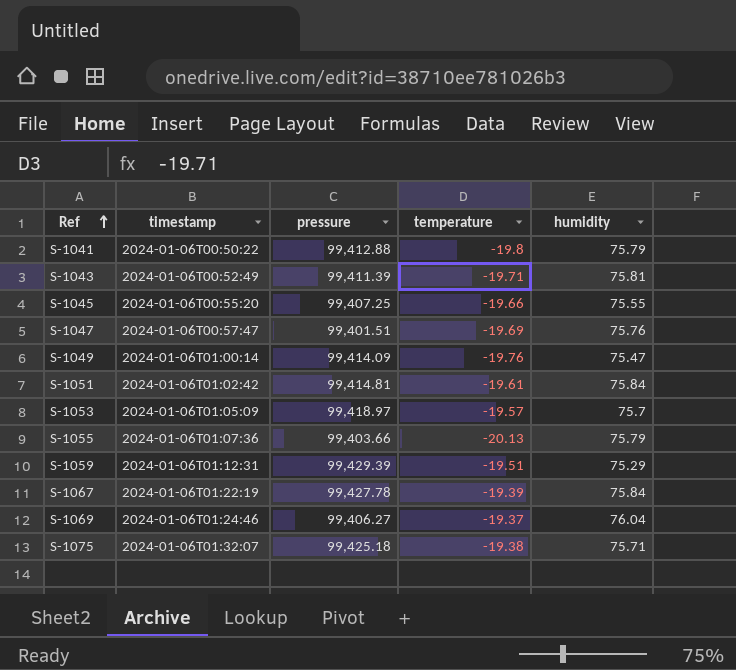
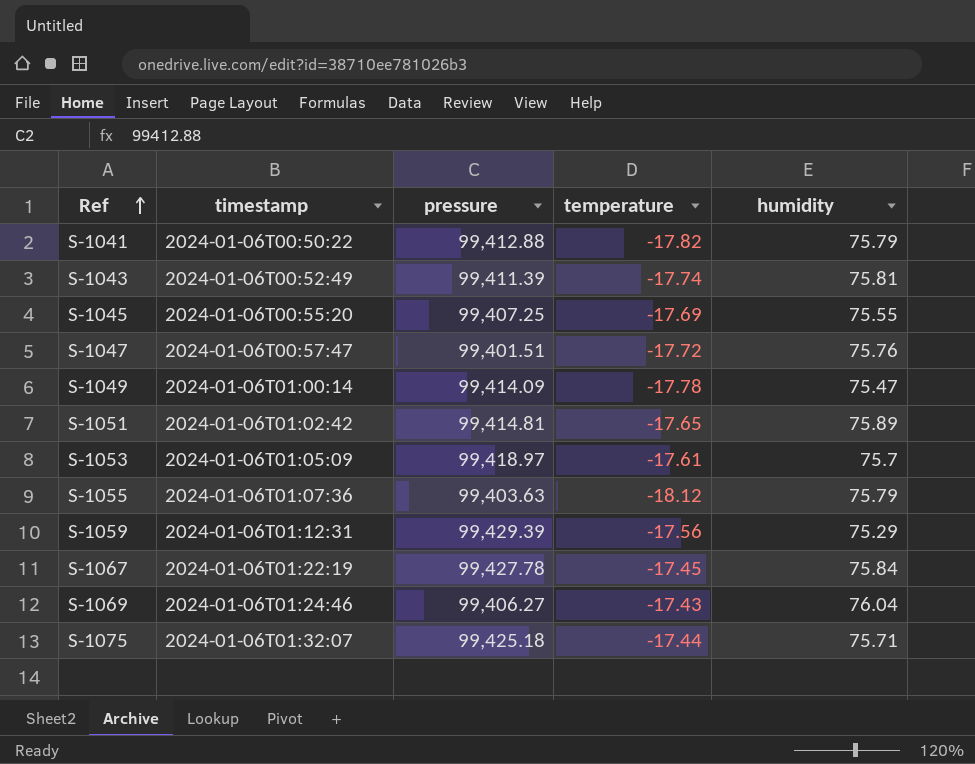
S-1041 | temperature: -19.8 -> -17.82
S-1043 | temperature: -19.71 -> -17.74
S-1045 | temperature: -19.66 -> -17.69
S-1047 | temperature: -19.69 -> -17.72
S-1049 | temperature: -19.76 -> -17.78
S-1051 | temperature: -19.61 -> -17.65
S-1051 | humidity: 75.84 -> 75.89
S-1053 | temperature: -19.57 -> -17.61
S-1055 | pressure: 99,403.66 -> 99,403.63
S-1055 | temperature: -20.13 -> -18.12
S-1059 | temperature: -19.51 -> -17.56
S-1067 | temperature: -19.39 -> -17.45
S-1069 | temperature: -19.37 -> -17.43
S-1075 | temperature: -19.38 -> -17.44

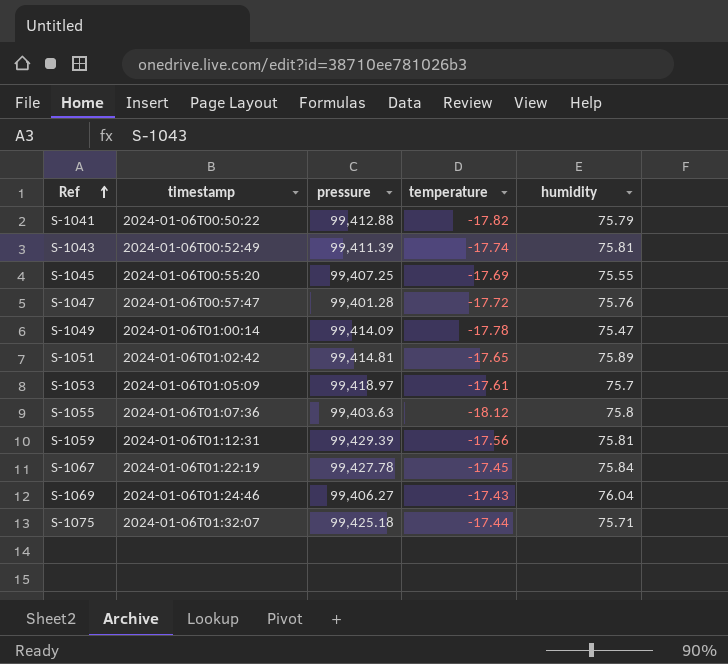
S-1047 | pressure: 99,401.51 -> 99,401.28
S-1055 | humidity: 75.79 -> 75.8
S-1059 | humidity: 75.29 -> 75.81

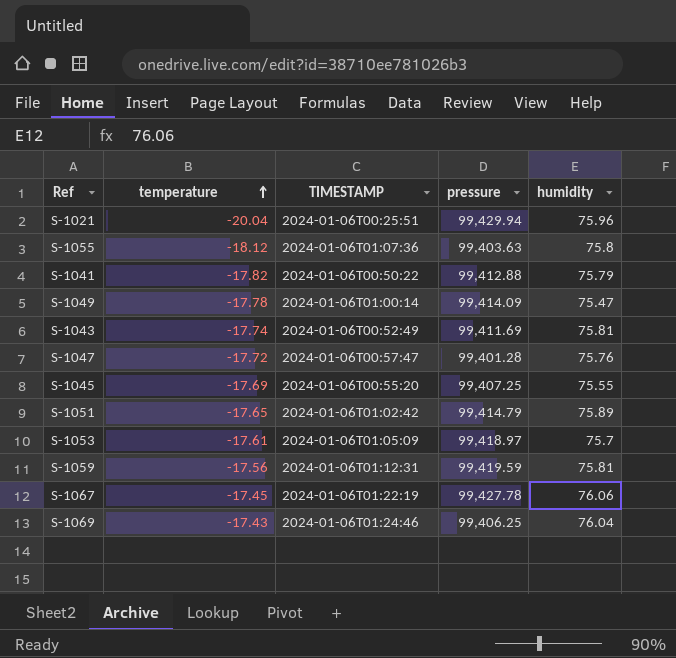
row order: Ref ascending -> temperature ascending
column temperature | position: 4 -> 2
column name: timestamp -> TIMESTAMP
row S-1075: 2024-01-06T01:32:07 | 99,425.18 | -17.44 | 75.71 -> none
row S-1021: none -> -20.04 | 2024-01-06T00:25:51 | 99,429.94 | 75.96
S-1043 | pressure: 99,411.39 -> 99,411.69
S-1051 | pressure: 99,414.81 -> 99,414.79
S-1059 | pressure: 99,429.39 -> 99,419.59
S-1067 | humidity: 75.84 -> 76.06
S-1069 | pressure: 99,406.27 -> 99,406.25

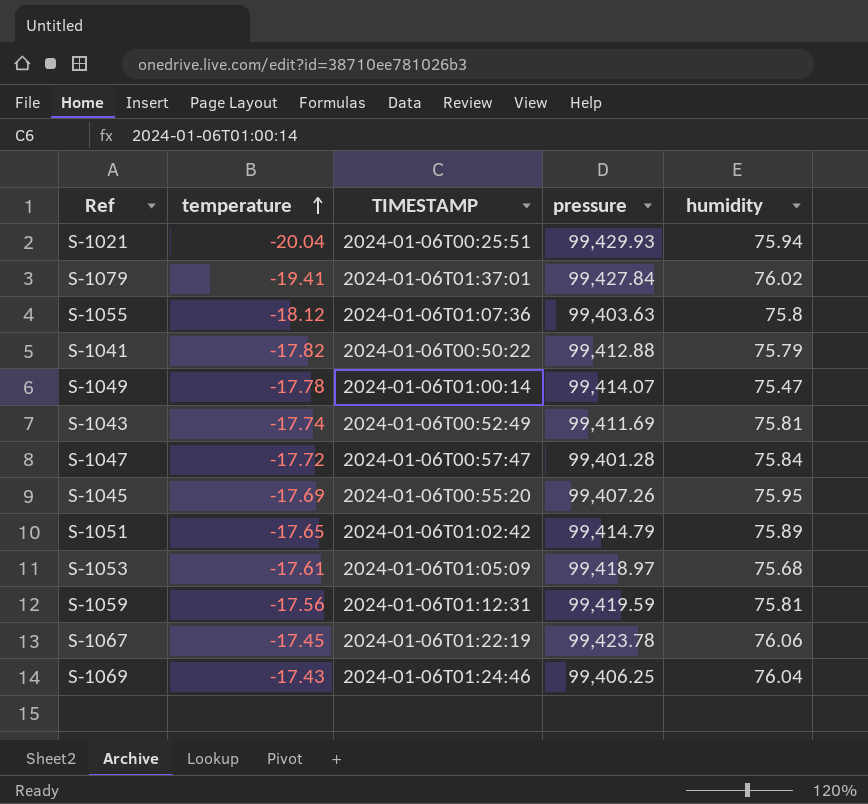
S-1021 | pressure: 99,429.94 -> 99,429.93
S-1021 | humidity: 75.96 -> 75.94
row S-1079: none -> -19.41 | 2024-01-06T01:37:01 | 99,427.84 | 76.02
S-1049 | pressure: 99,414.09 -> 99,414.07
S-1047 | humidity: 75.76 -> 75.84
S-1045 | pressure: 99,407.25 -> 99,407.26
S-1045 | humidity: 75.55 -> 75.95
S-1053 | humidity: 75.7 -> 75.68
S-1067 | pressure: 99,427.78 -> 99,423.78

